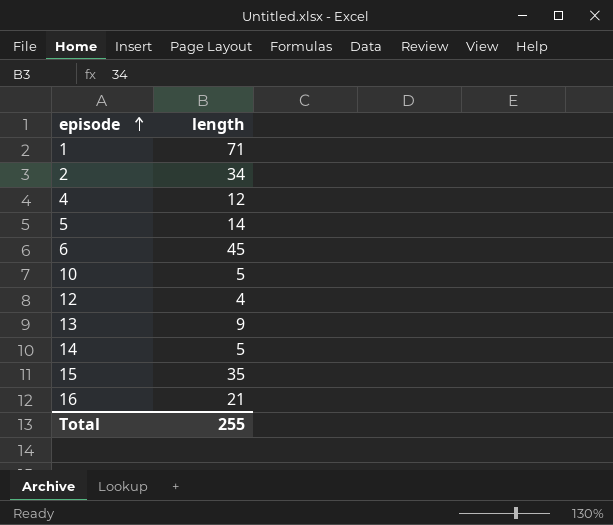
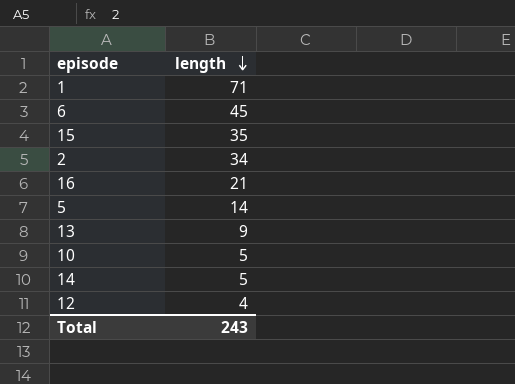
row order: episode ascending -> length descending
row 4: 12 -> none
Total | length: 255 -> 243

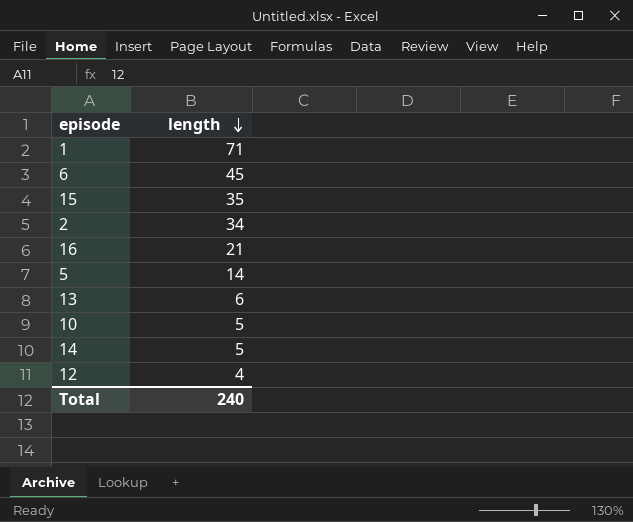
13 | length: 9 -> 6
Total | length: 243 -> 240

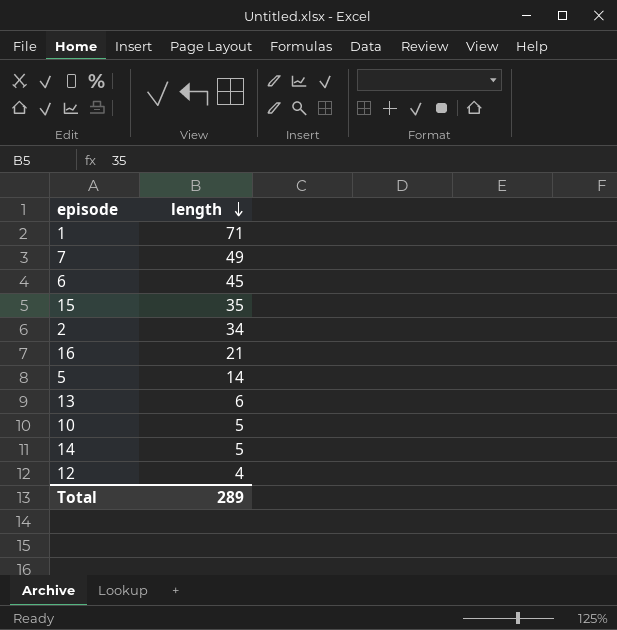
row 7: none -> 49
Total | length: 240 -> 289

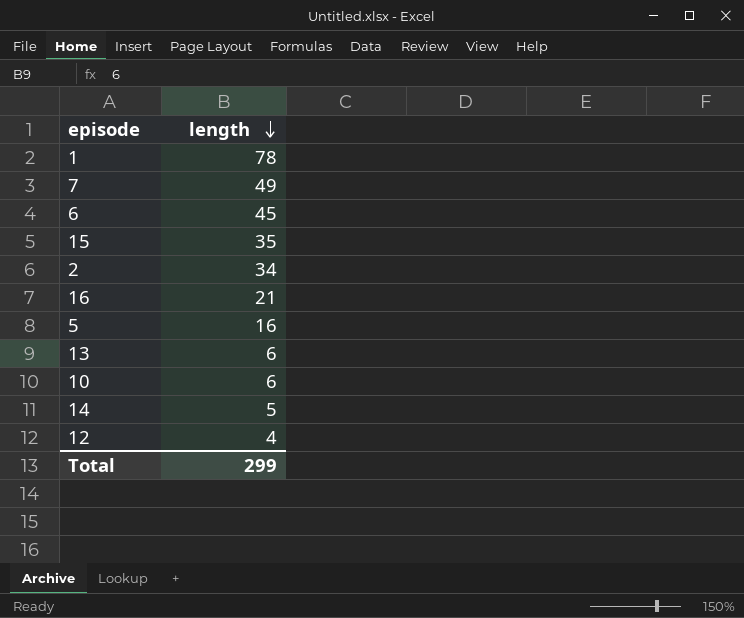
1 | length: 71 -> 78
5 | length: 14 -> 16
10 | length: 5 -> 6
Total | length: 289 -> 299

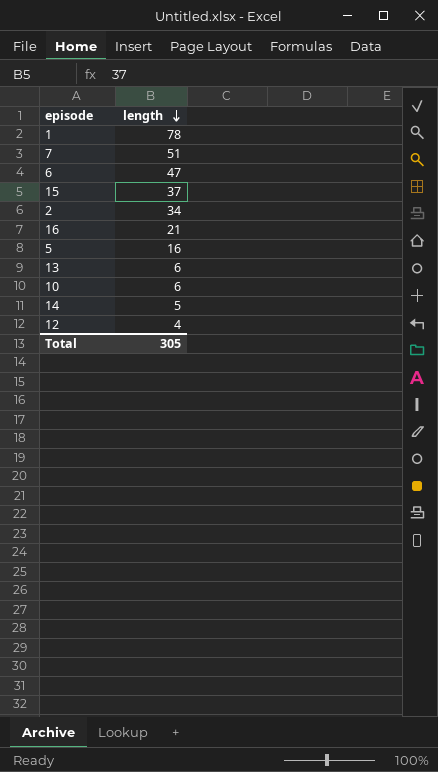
7 | length: 49 -> 51
6 | length: 45 -> 47
15 | length: 35 -> 37
Total | length: 299 -> 305

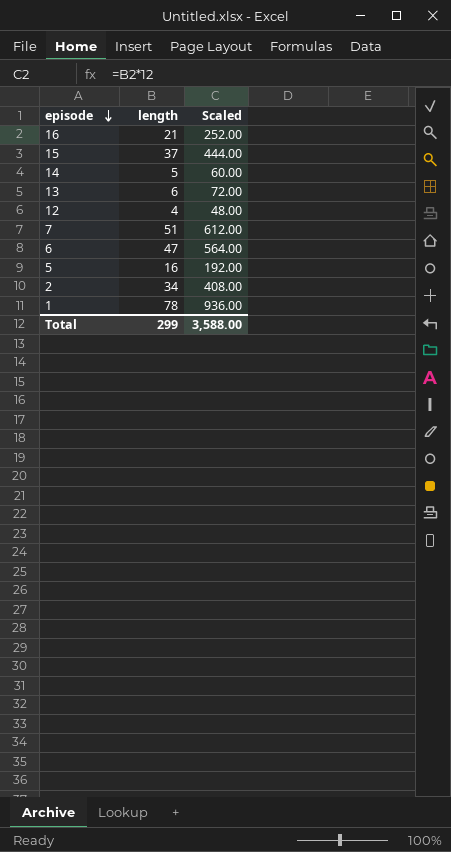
row order: length descending -> episode descending
column Scaled | formula: none -> [length] * 12
row 10: 6 -> none
Total | length: 305 -> 299

